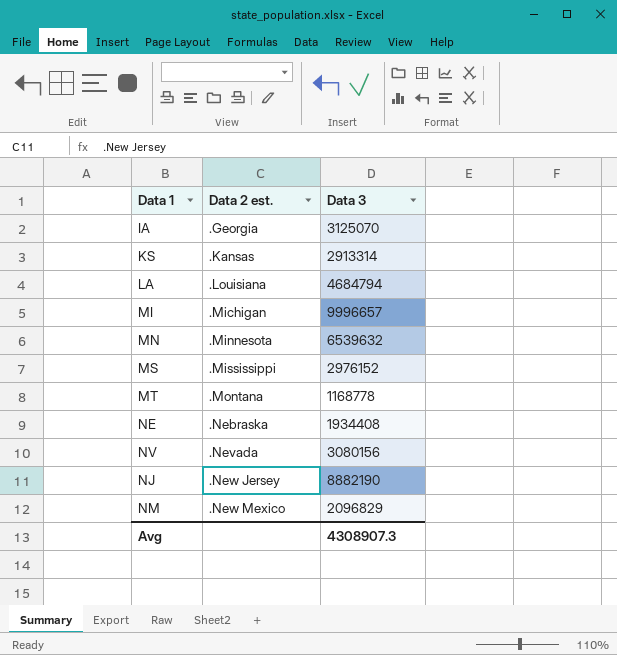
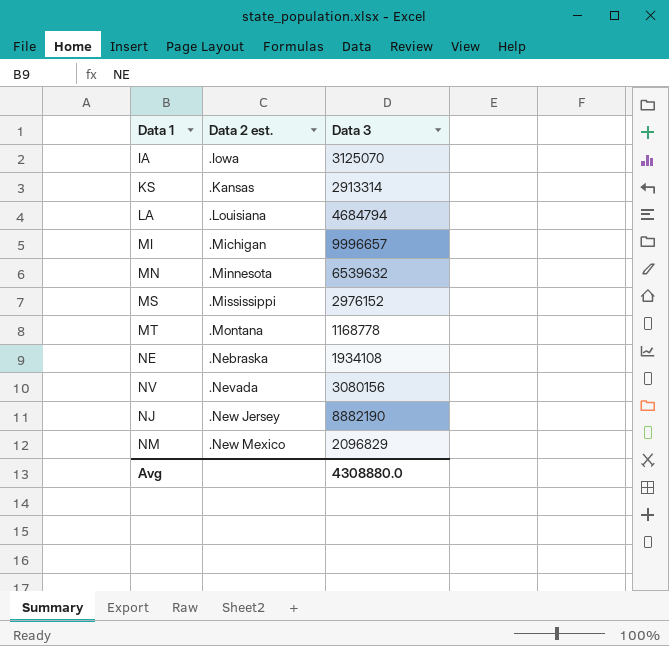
IA | Data 2 est.: .Georgia -> .Iowa
NE | Data 3: 1934408 -> 1934108
Avg | Data 3: 4308907.3 -> 4308880.0

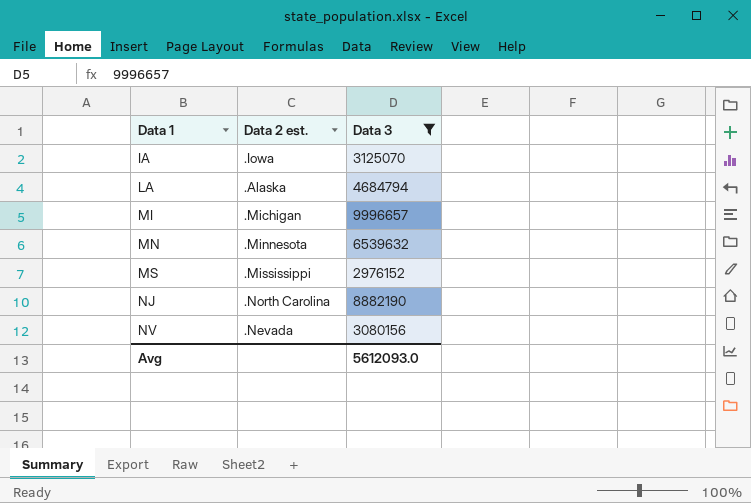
filter: none -> Data 3 >= 2976152
row order: Data 2 est. ascending -> Data 1 ascending
LA | Data 2 est.: .Louisiana -> .Alaska
NJ | Data 2 est.: .New Jersey -> .North Carolina
Avg | Data 3: 4308880.0 -> 5612093.0

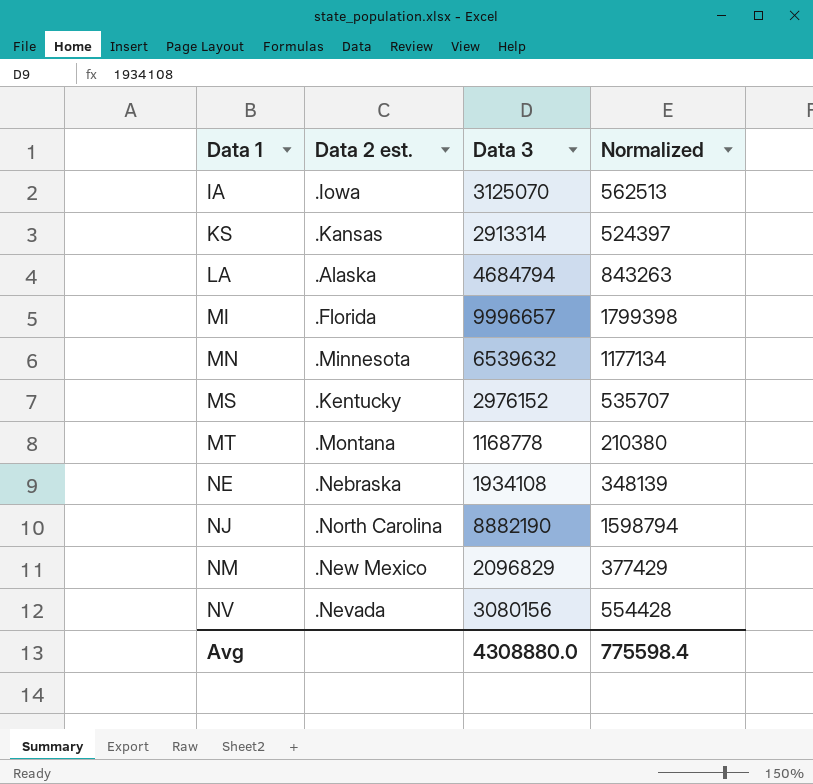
filter: Data 3 >= 2976152 -> none
column Normalized | formula: none -> [Data 3] * 0.18
MI | Data 2 est.: .Michigan -> .Florida
MS | Data 2 est.: .Mississippi -> .Kentucky
Avg | Data 3: 5612093.0 -> 4308880.0

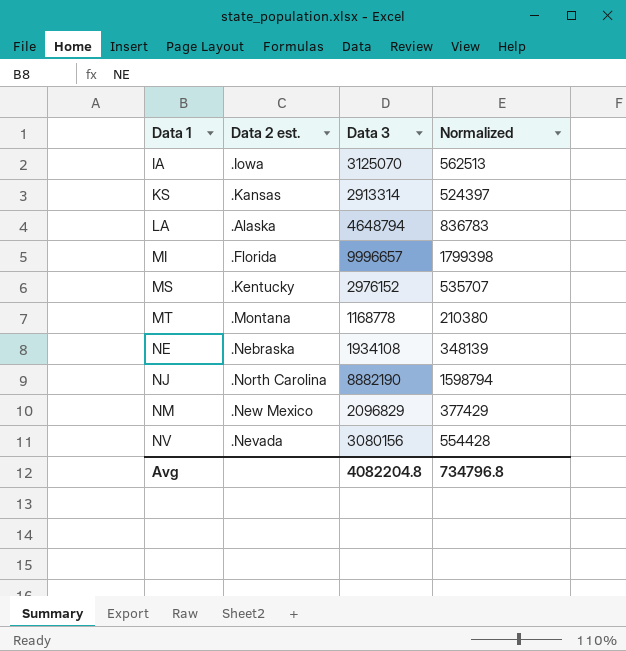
row MN: .Minnesota | 6539632 | 1177134 -> none
LA | Data 3: 4684794 -> 4648794
LA | Normalized: 843263 -> 836783
Avg | Data 3: 4308880.0 -> 4082204.8
Avg | Normalized: 775598.4 -> 734796.8

